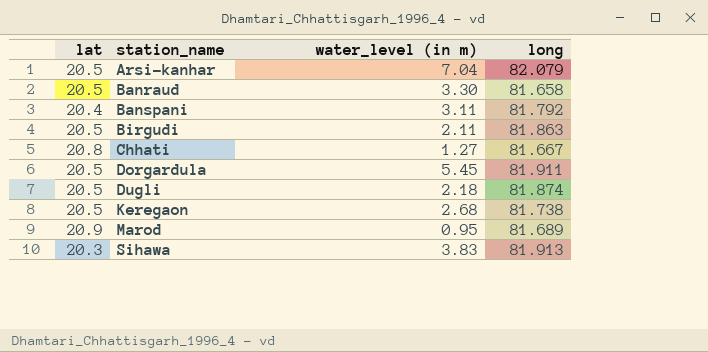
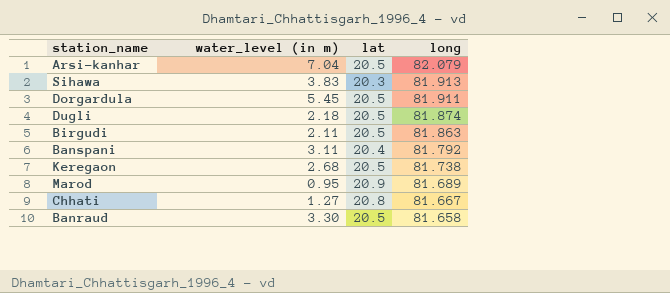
row order: station_name ascending -> long descending
column lat | position: 1 -> 3

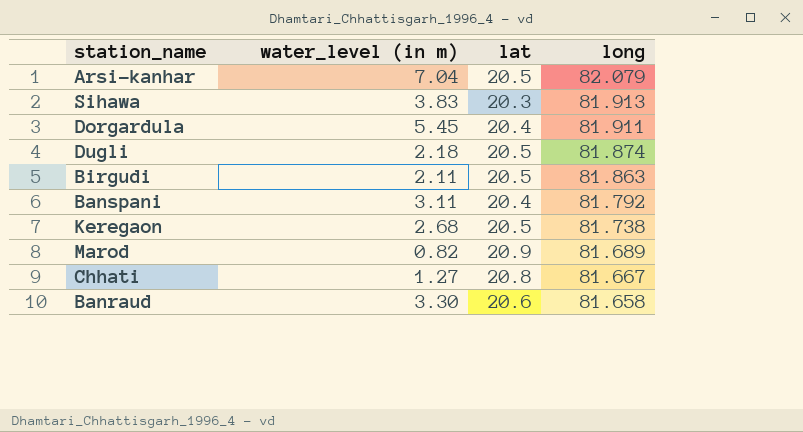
Dorgardula | lat: 20.5 -> 20.4
Marod | water_level (in m): 0.95 -> 0.82
Banraud | lat: 20.5 -> 20.6

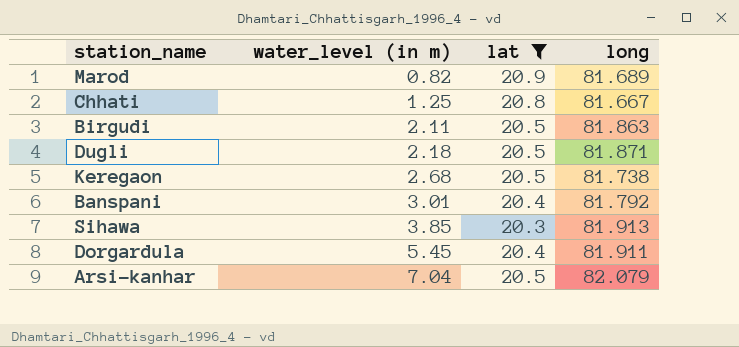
filter: none -> lat != 20.6
row order: long descending -> water_level (in m) ascending
Chhati | water_level (in m): 1.27 -> 1.25
Dugli | long: 81.874 -> 81.871
Banspani | water_level (in m): 3.11 -> 3.01
Sihawa | water_level (in m): 3.83 -> 3.85

